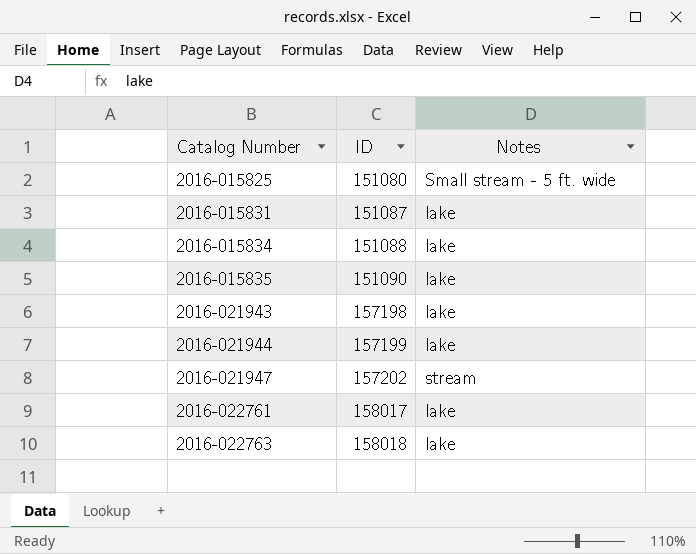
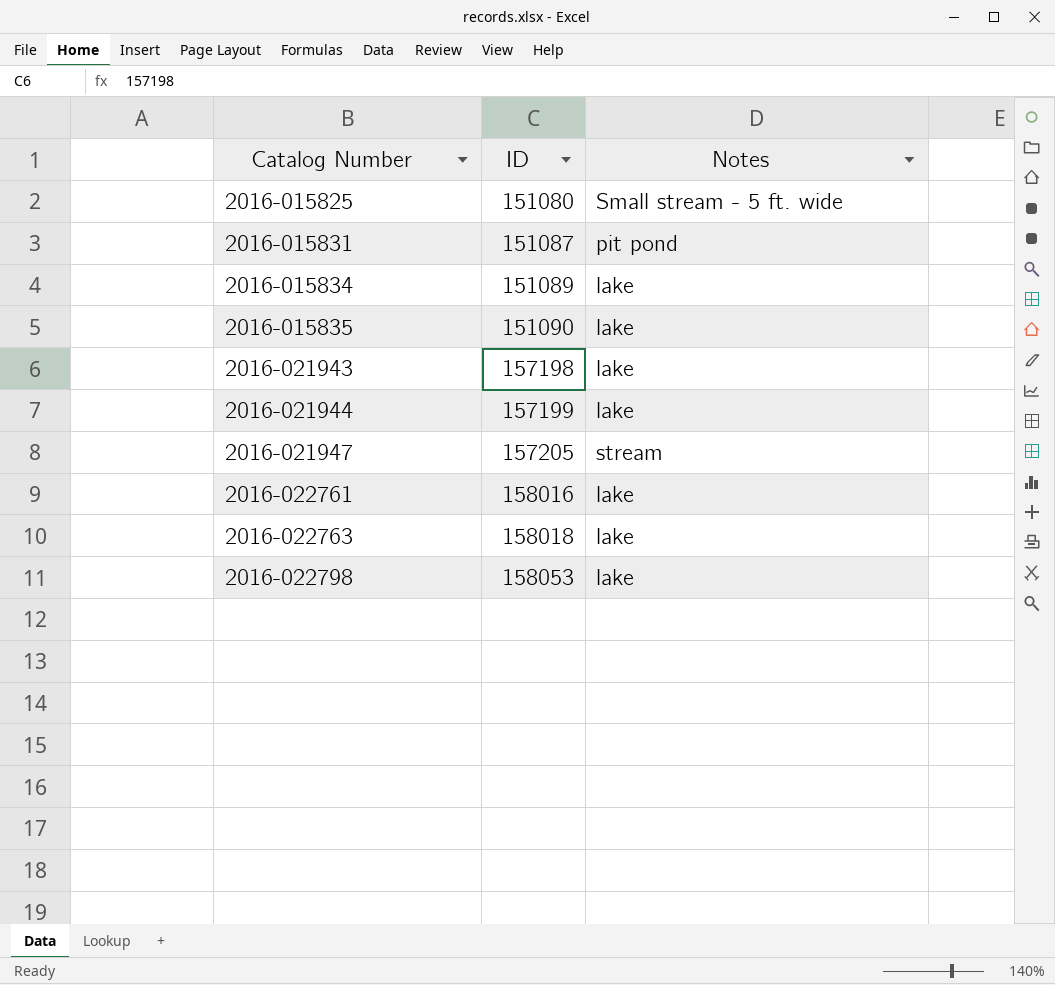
2016-015831 | Notes: lake -> pit pond
2016-015834 | ID: 151088 -> 151089
2016-021947 | ID: 157202 -> 157205
2016-022761 | ID: 158017 -> 158016
row 2016-022798: none -> 158053 | lake

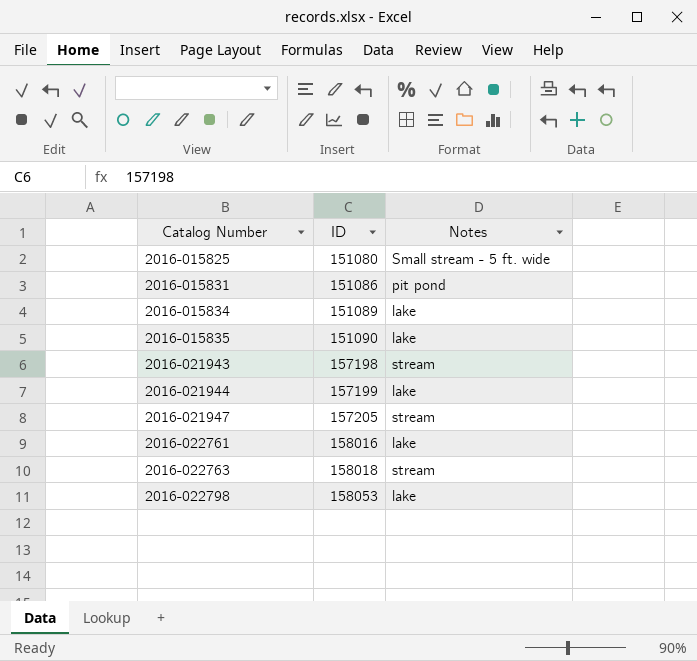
2016-015831 | ID: 151087 -> 151086
2016-021943 | Notes: lake -> stream
2016-022763 | Notes: lake -> stream

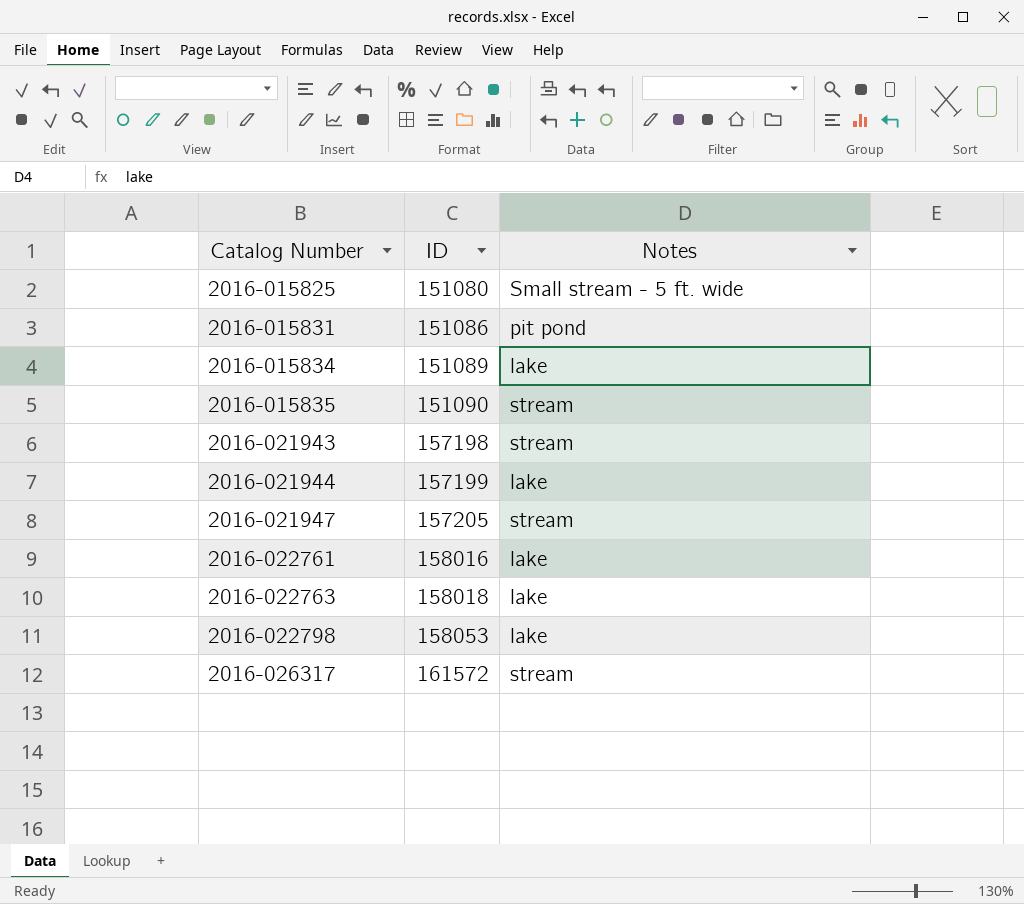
2016-015835 | Notes: lake -> stream
2016-022763 | Notes: stream -> lake
row 2016-026317: none -> 161572 | stream

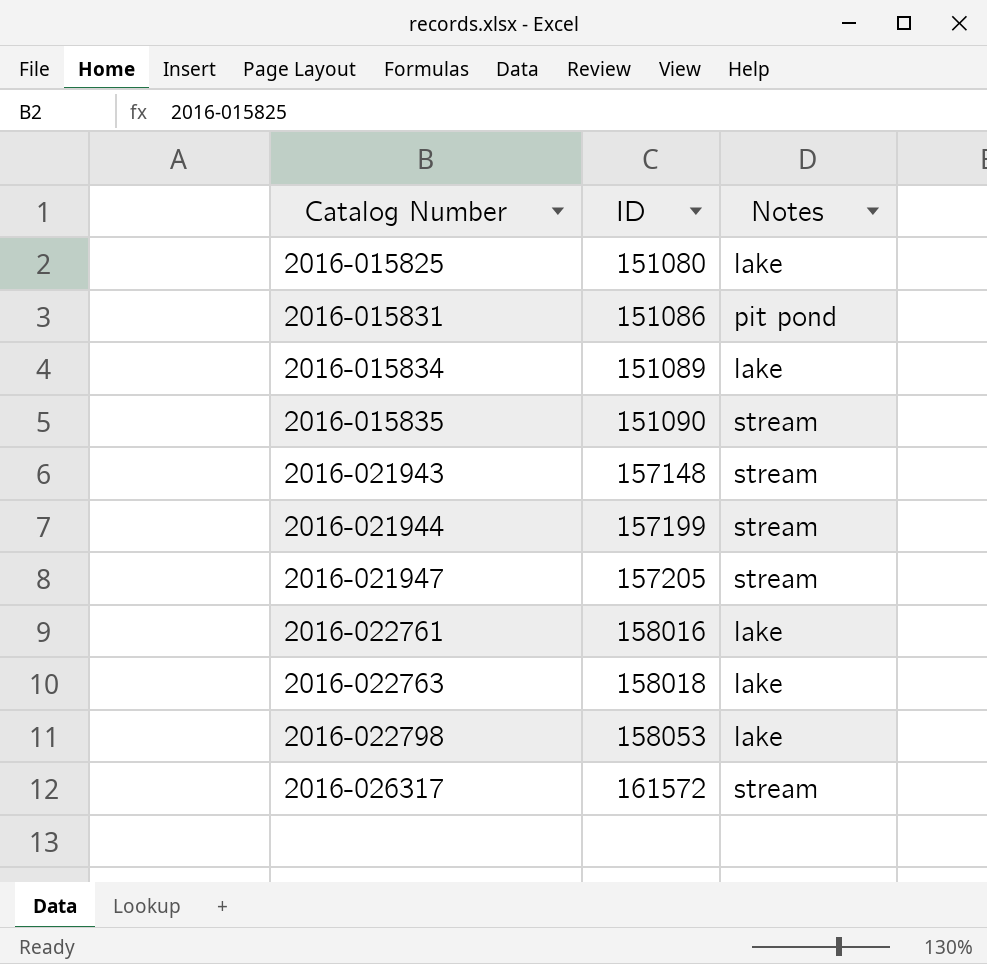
2016-015825 | Notes: Small stream - 5 ft. wide -> lake
2016-021943 | ID: 157198 -> 157148
2016-021944 | Notes: lake -> stream

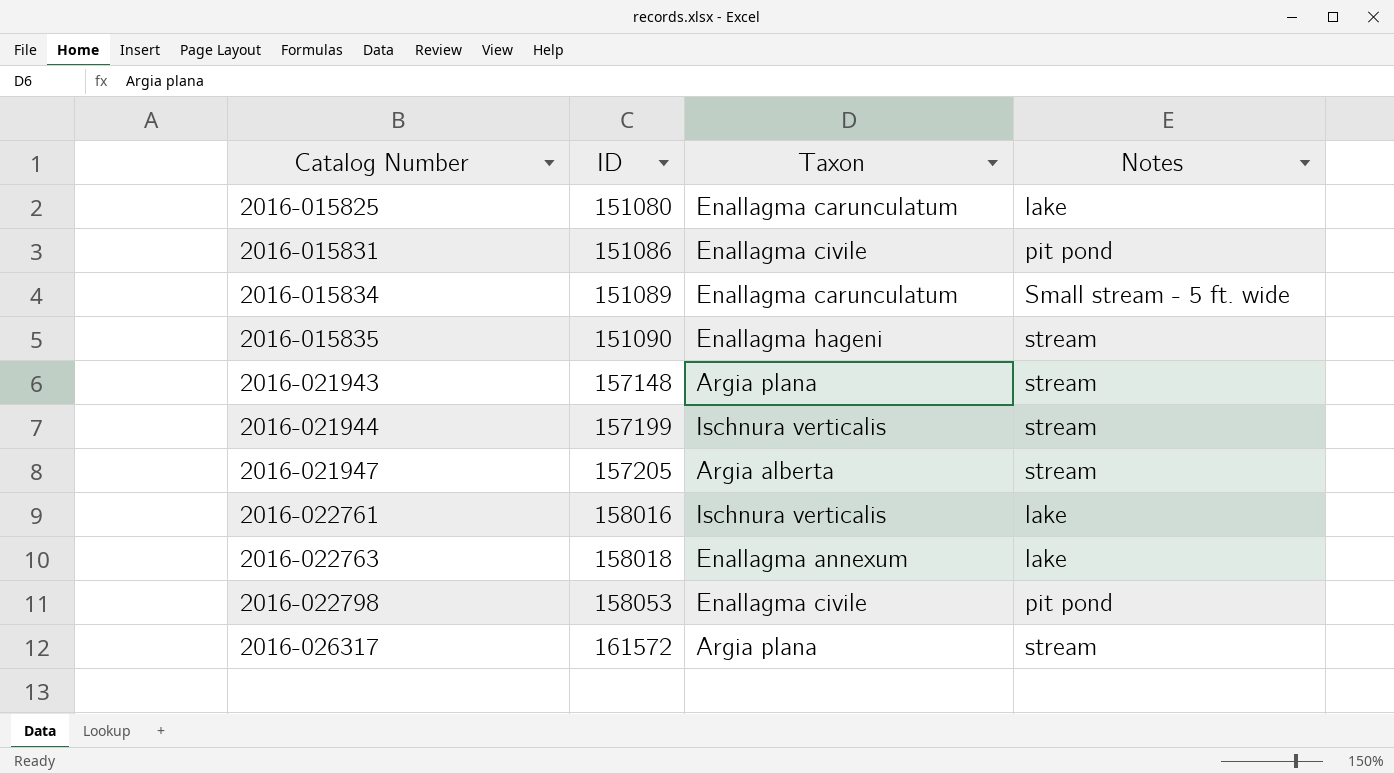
column Taxon | position: none -> 3
2016-015834 | Notes: lake -> Small stream - 5 ft. wide
2016-022798 | Notes: lake -> pit pond

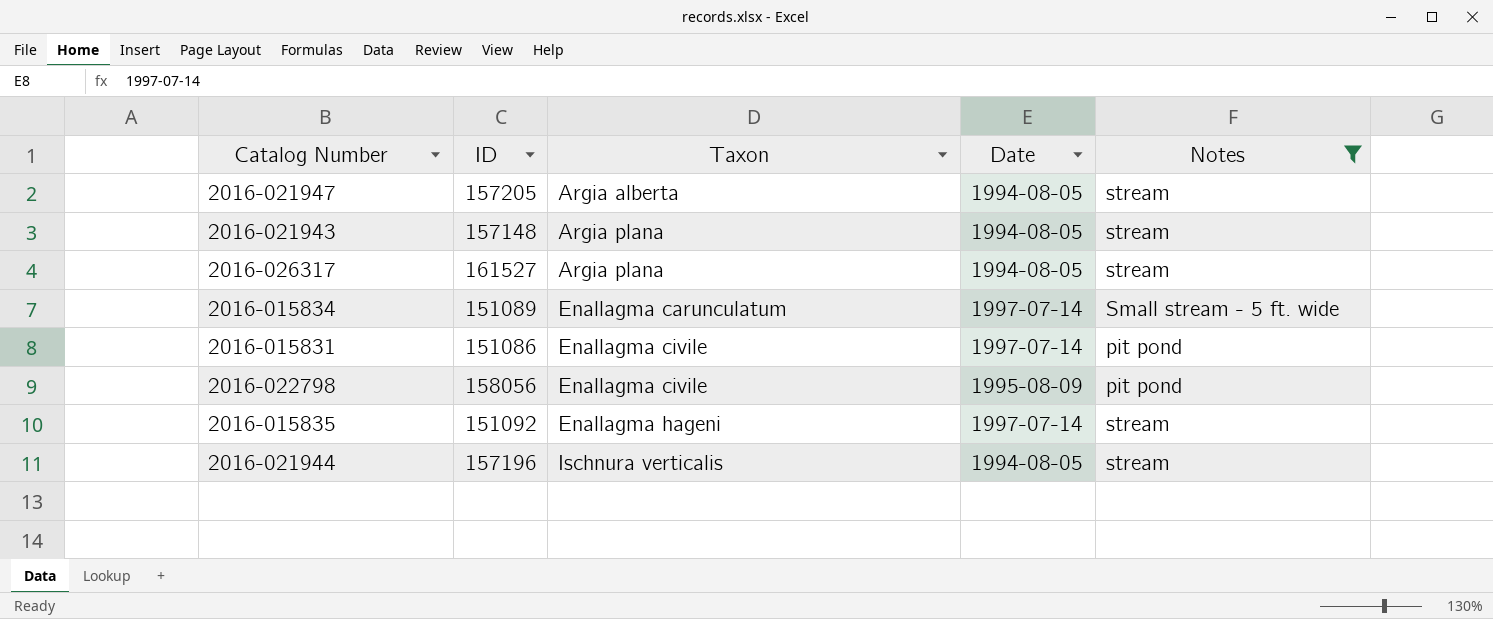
filter: none -> Notes != lake
row order: Catalog Number ascending -> Taxon ascending
column Date | position: none -> 4
2016-026317 | ID: 161572 -> 161527
2016-022798 | ID: 158053 -> 158056
2016-015835 | ID: 151090 -> 151092
2016-021944 | ID: 157199 -> 157196

